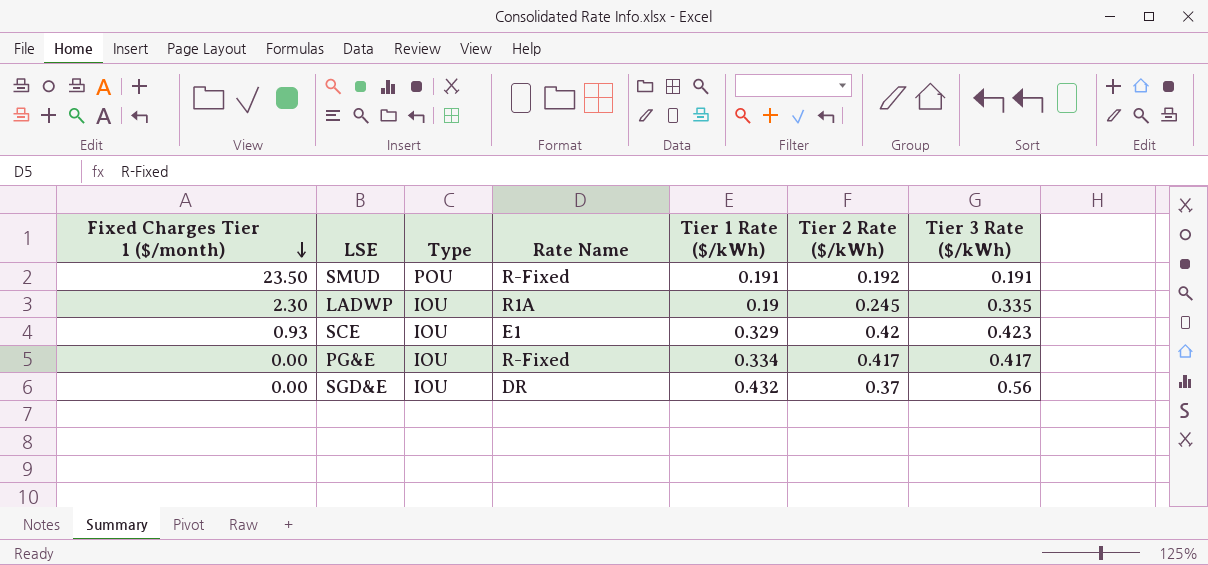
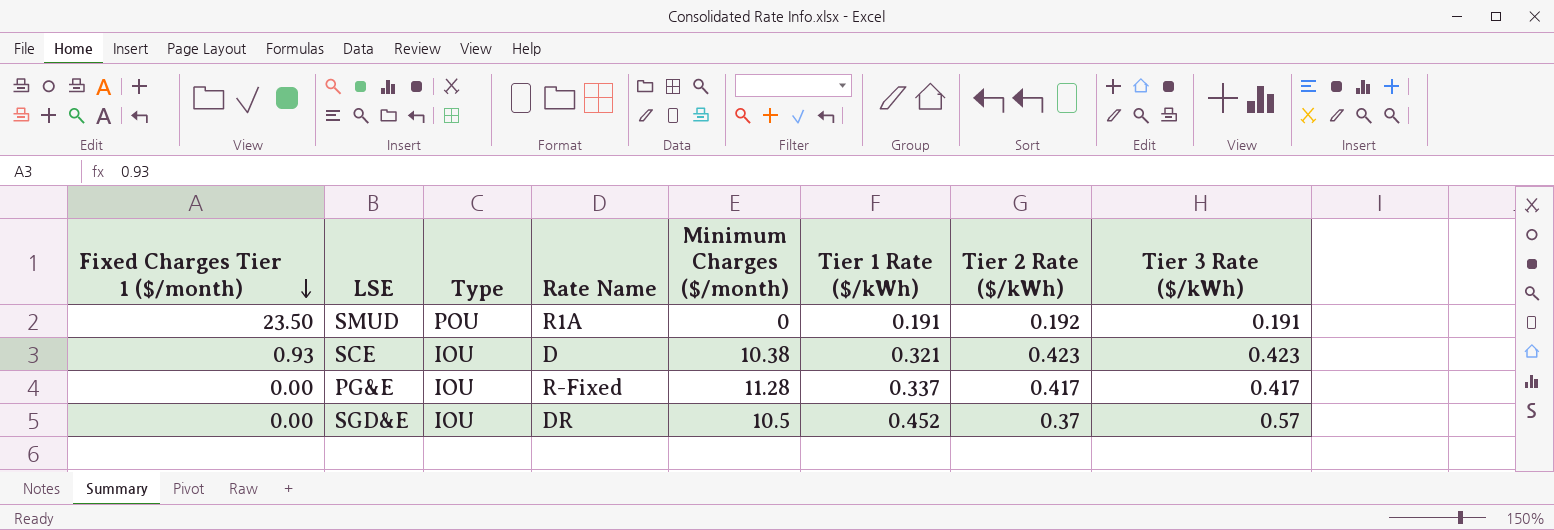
column Minimum Charges ($/month) | position: none -> 5
row LADWP: 2.30 | IOU | R1A | 0.19 | 0.245 | 0.335 -> none
SMUD | Rate Name: R-Fixed -> R1A
SCE | Rate Name: E1 -> D
SCE | Tier 1 Rate ($/kWh): 0.329 -> 0.321
SCE | Tier 2 Rate ($/kWh): 0.42 -> 0.423
PG&E | Tier 1 Rate ($/kWh): 0.334 -> 0.337
SGD&E | Tier 1 Rate ($/kWh): 0.432 -> 0.452
SGD&E | Tier 3 Rate ($/kWh): 0.56 -> 0.57

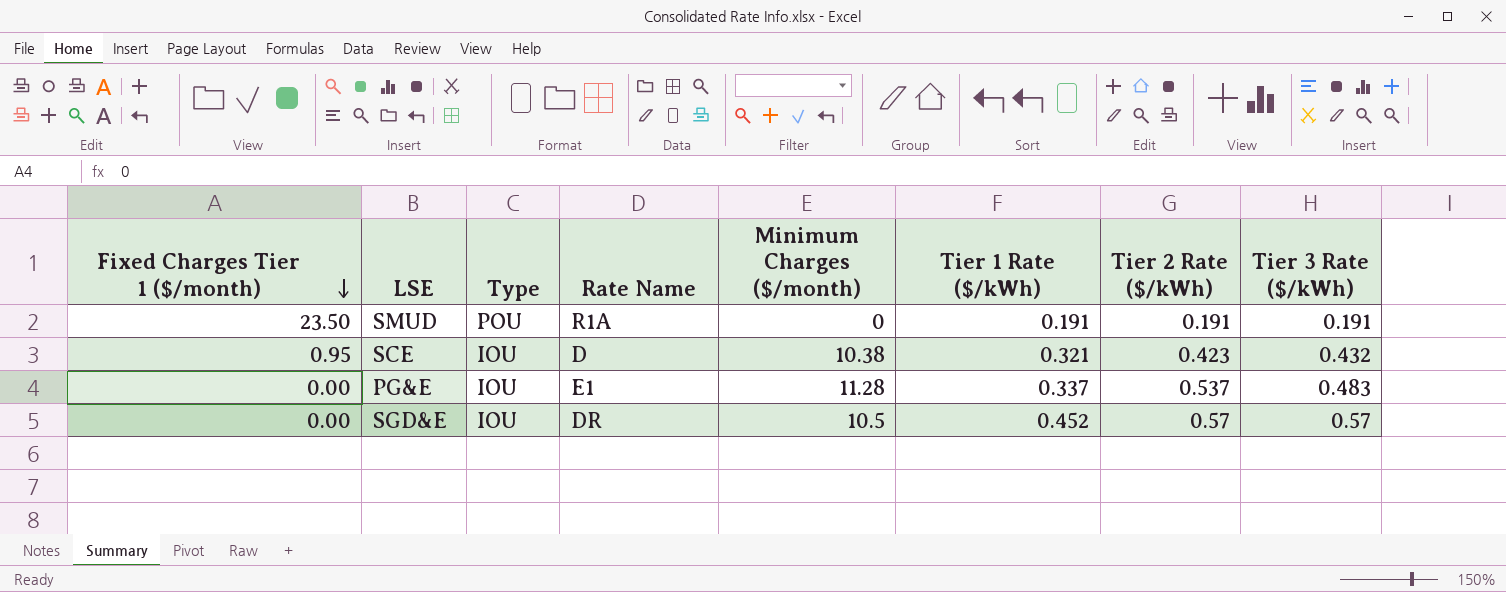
SMUD | Tier 2 Rate ($/kWh): 0.192 -> 0.191
SCE | Fixed Charges Tier 1 ($/month): 0.93 -> 0.95
SCE | Tier 3 Rate ($/kWh): 0.423 -> 0.432
PG&E | Rate Name: R-Fixed -> E1
PG&E | Tier 2 Rate ($/kWh): 0.417 -> 0.537
PG&E | Tier 3 Rate ($/kWh): 0.417 -> 0.483
SGD&E | Tier 2 Rate ($/kWh): 0.37 -> 0.57

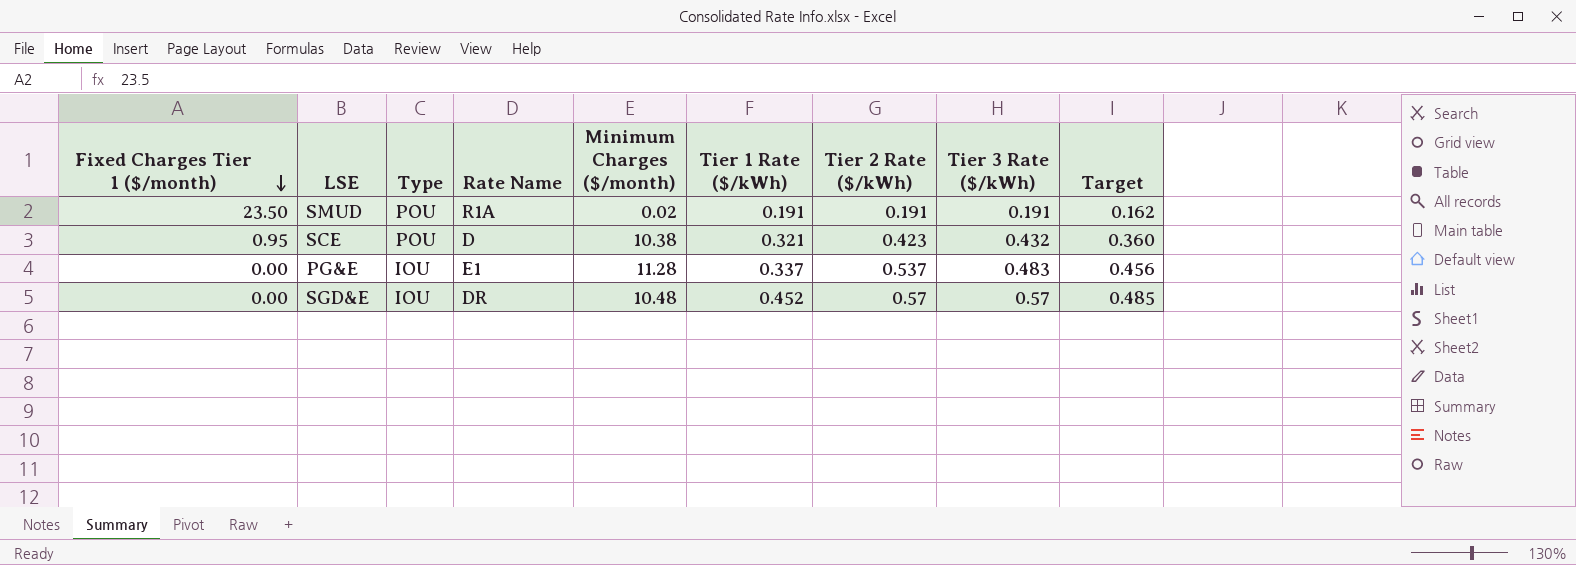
column Target | formula: none -> [Tier 2 Rate ($/kWh)] * 0.85
SMUD | Minimum Charges ($/month): 0 -> 0.02
SCE | Type: IOU -> POU
SGD&E | Minimum Charges ($/month): 10.5 -> 10.48

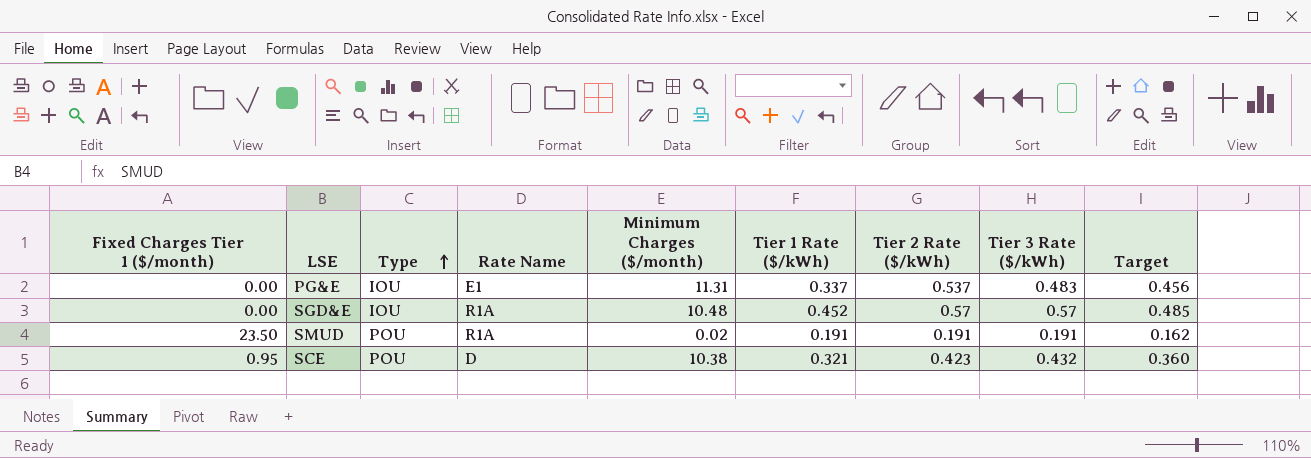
row order: Fixed Charges Tier 1 ($/month) descending -> Type ascending
PG&E | Minimum Charges ($/month): 11.28 -> 11.31
SGD&E | Rate Name: DR -> R1A

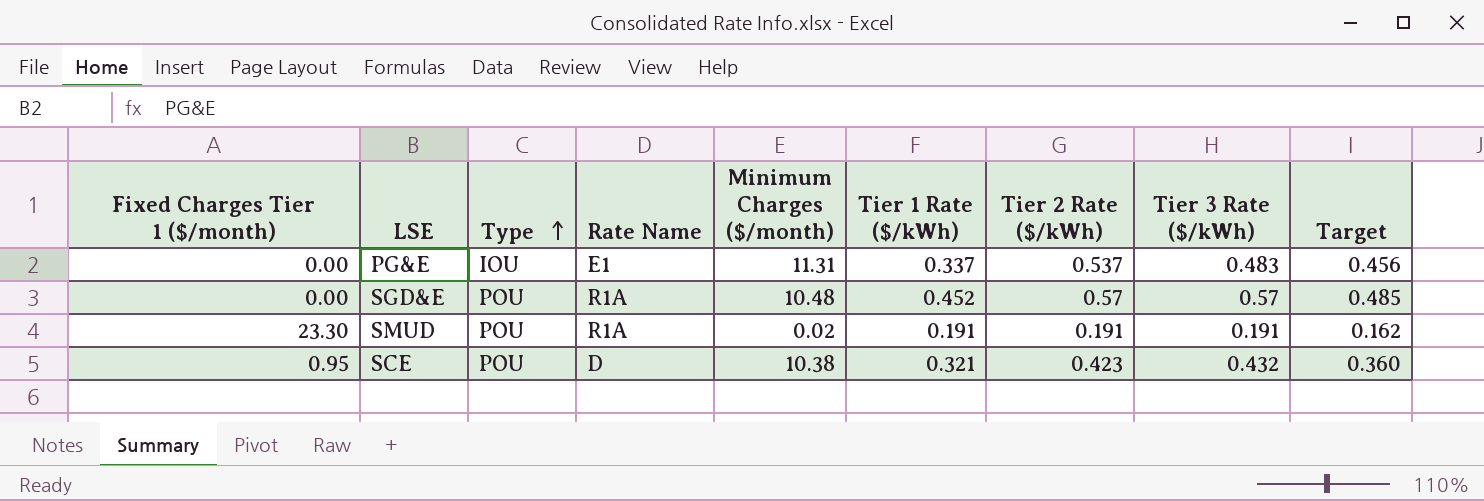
SGD&E | Type: IOU -> POU
SMUD | Fixed Charges Tier 1 ($/month): 23.50 -> 23.30

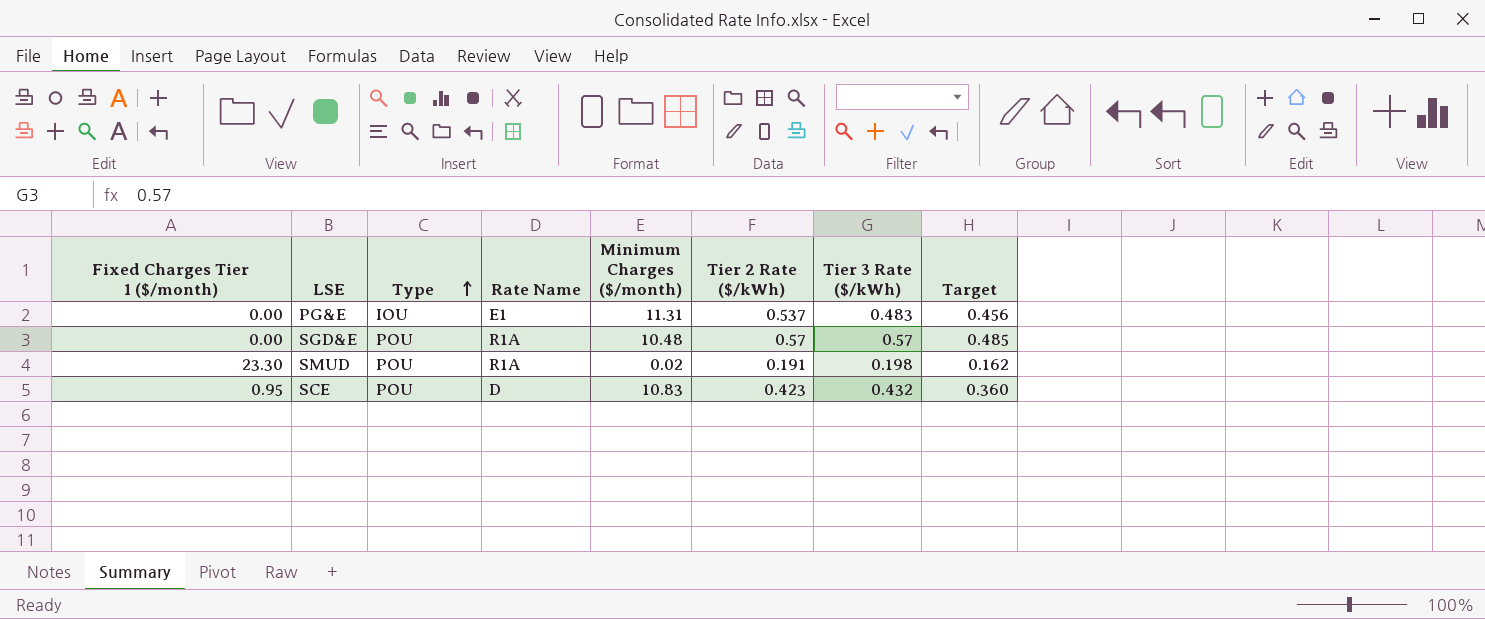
column Tier 1 Rate ($/kWh) | position: 6 -> none
SMUD | Tier 3 Rate ($/kWh): 0.191 -> 0.198
SCE | Minimum Charges ($/month): 10.38 -> 10.83

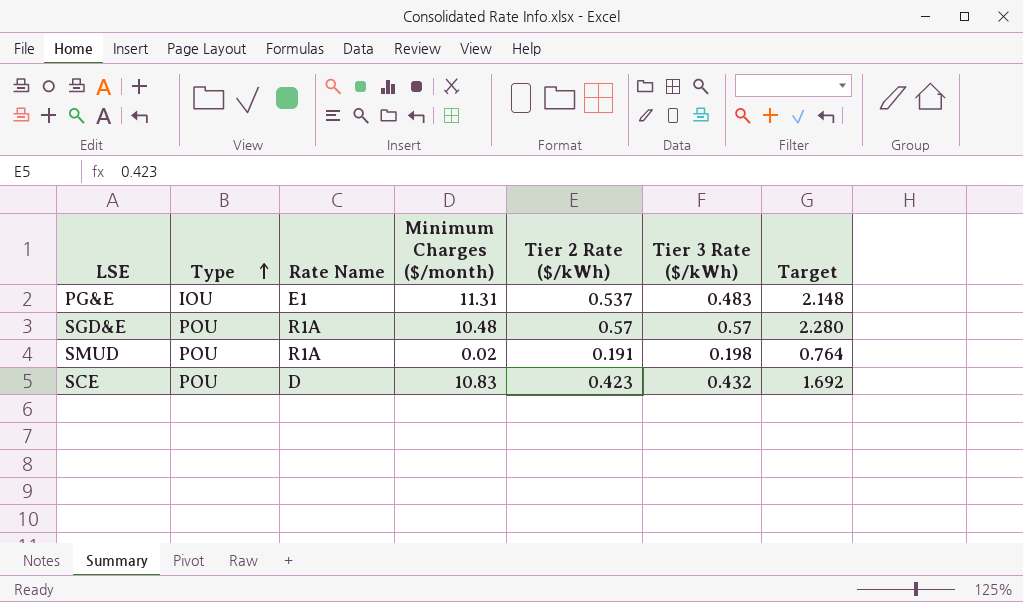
column Fixed Charges Tier 1 ($/month) | position: 1 -> none
column Target | formula: [Tier 2 Rate ($/kWh)] * 0.85 -> [Tier 2 Rate ($/kWh)] * 4

